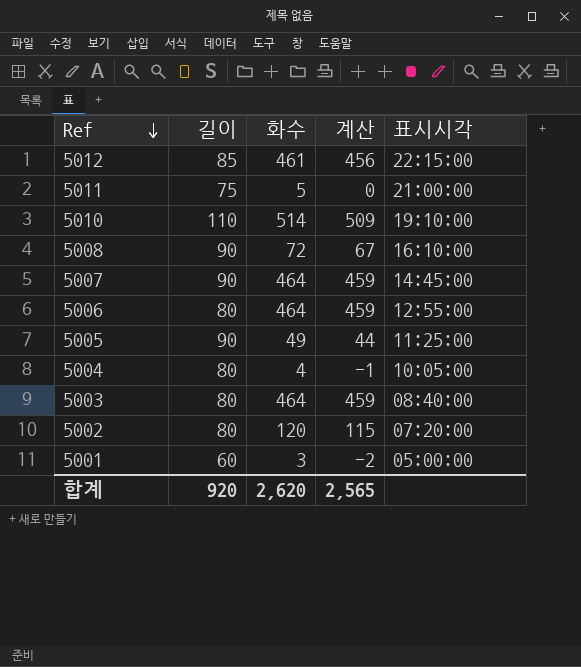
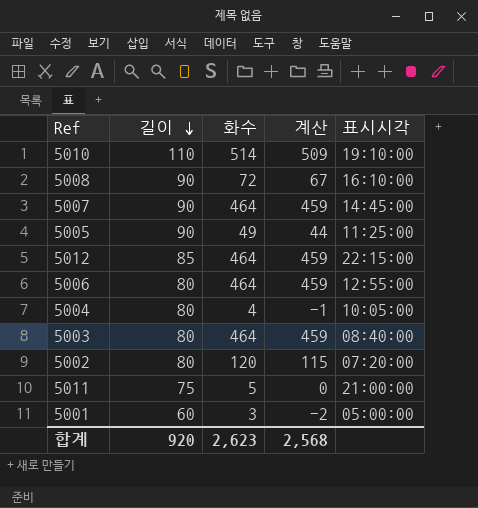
row order: Ref descending -> 길이 descending
5012 | 화수: 461 -> 464
5012 | 계산: 456 -> 459
합계 | 화수: 2,620 -> 2,623
합계 | 계산: 2,565 -> 2,568

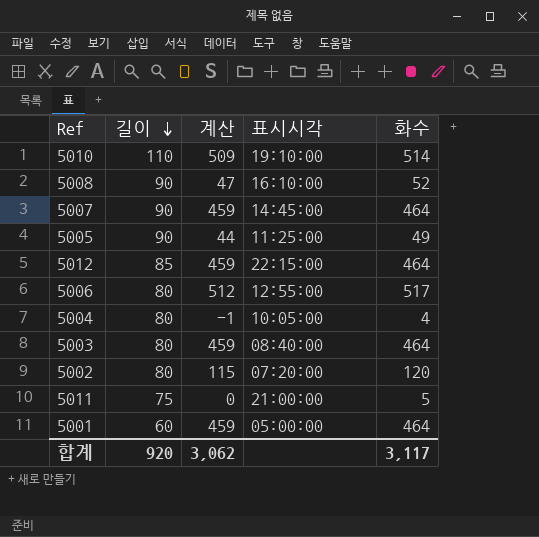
column 화수 | position: 3 -> 5
5008 | 계산: 67 -> 47
5008 | 화수: 72 -> 52
5006 | 계산: 459 -> 512
5006 | 화수: 464 -> 517
5001 | 계산: -2 -> 459
5001 | 화수: 3 -> 464
합계 | 계산: 2,568 -> 3,062
합계 | 화수: 2,623 -> 3,117

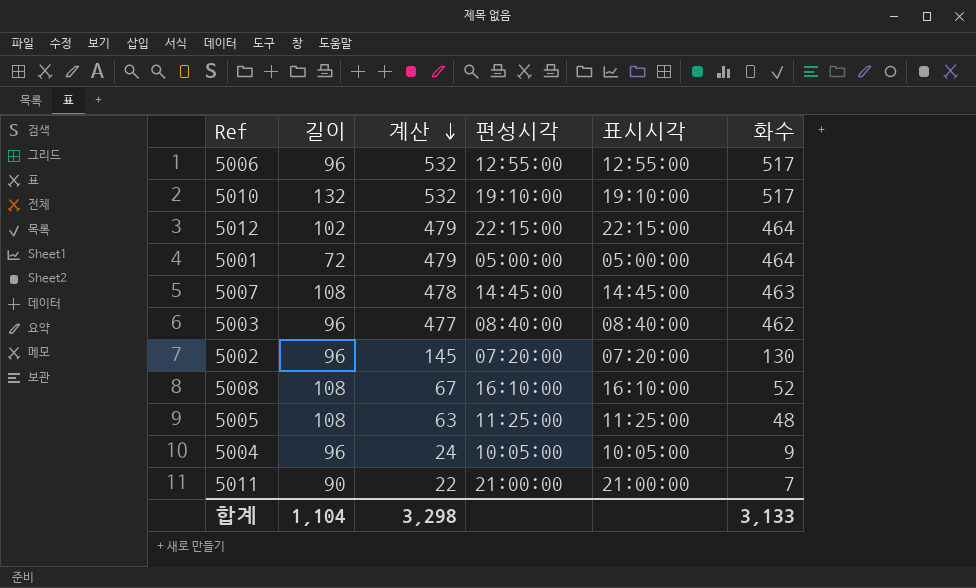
row order: 길이 descending -> 계산 descending
column 계산 | formula: [화수] - 5 -> [화수] + 15
column 편성시각 | position: none -> 4
5006 | 길이: 80 -> 96
5010 | 길이: 110 -> 132
5010 | 화수: 514 -> 517
5012 | 길이: 85 -> 102
5001 | 길이: 60 -> 72
5007 | 길이: 90 -> 108
5007 | 화수: 464 -> 463
5003 | 길이: 80 -> 96
5003 | 화수: 464 -> 462
5002 | 길이: 80 -> 96
5002 | 화수: 120 -> 130
5008 | 길이: 90 -> 108
5005 | 길이: 90 -> 108
5005 | 화수: 49 -> 48
5004 | 길이: 80 -> 96
5004 | 화수: 4 -> 9
5011 | 길이: 75 -> 90
5011 | 화수: 5 -> 7
합계 | 길이: 920 -> 1,104
합계 | 계산: 3,062 -> 3,298
합계 | 화수: 3,117 -> 3,133

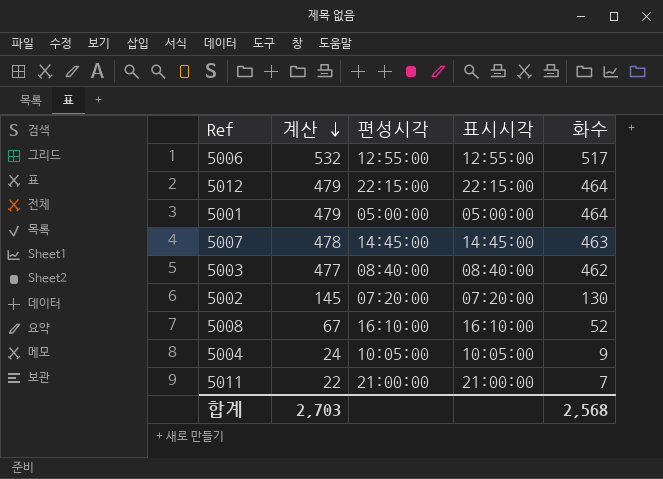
column 길이 | position: 2 -> none
row 5010: 132 | 532 | 19:10:00 | 19:10:00 | 517 -> none
row 5005: 108 | 63 | 11:25:00 | 11:25:00 | 48 -> none
합계 | 계산: 3,298 -> 2,703
합계 | 화수: 3,133 -> 2,568

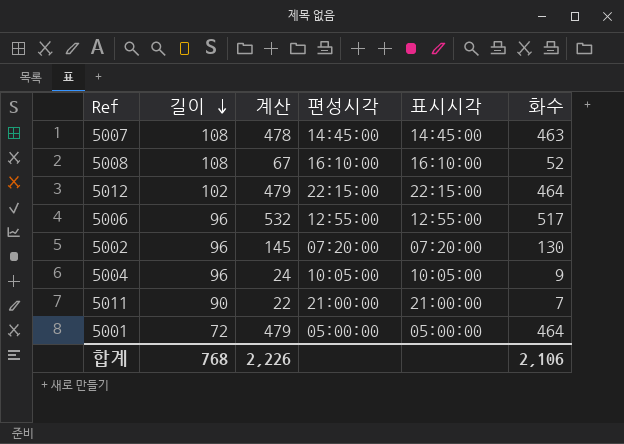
row order: 계산 descending -> 길이 descending
column 길이 | position: none -> 2
row 5003: 477 | 08:40:00 | 08:40:00 | 462 -> none
합계 | 계산: 2,703 -> 2,226
합계 | 화수: 2,568 -> 2,106

